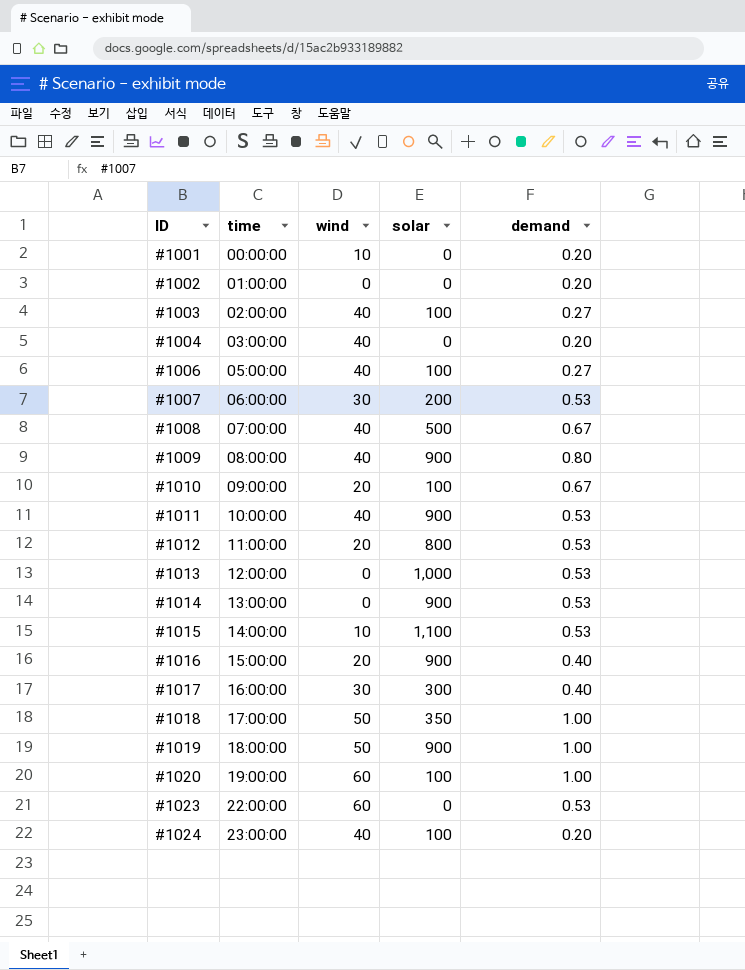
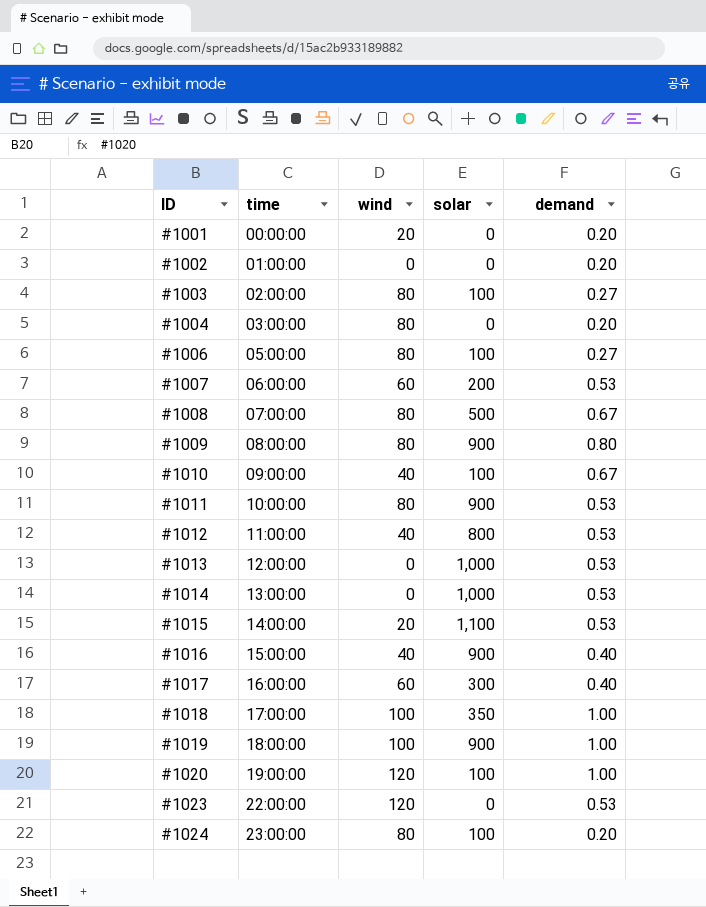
#1001 | wind: 10 -> 20
#1003 | wind: 40 -> 80
#1004 | wind: 40 -> 80
#1006 | wind: 40 -> 80
#1007 | wind: 30 -> 60
#1008 | wind: 40 -> 80
#1009 | wind: 40 -> 80
#1010 | wind: 20 -> 40
#1011 | wind: 40 -> 80
#1012 | wind: 20 -> 40
#1014 | solar: 900 -> 1,000
#1015 | wind: 10 -> 20
#1016 | wind: 20 -> 40
#1017 | wind: 30 -> 60
#1018 | wind: 50 -> 100
#1019 | wind: 50 -> 100
#1020 | wind: 60 -> 120
#1023 | wind: 60 -> 120
#1024 | wind: 40 -> 80

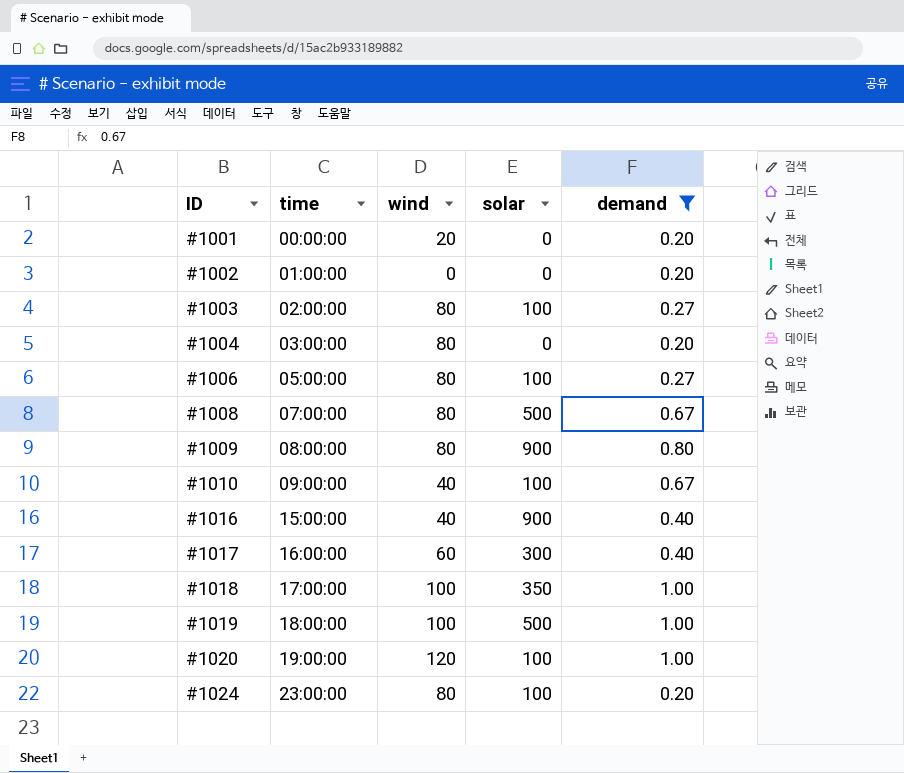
filter: none -> demand != 0.53
#1019 | solar: 900 -> 500

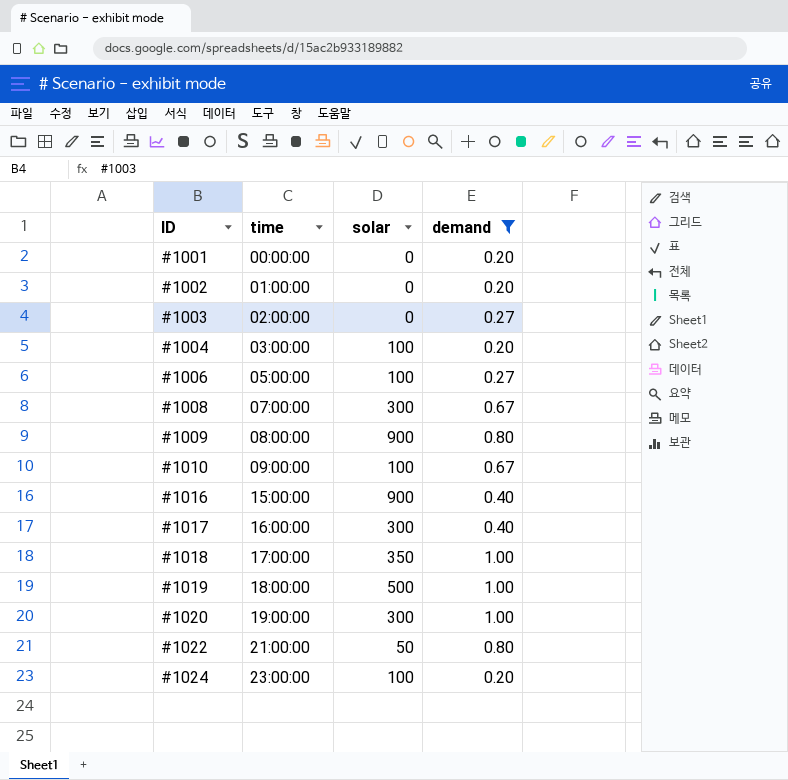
column wind | position: 3 -> none
#1003 | solar: 100 -> 0
#1004 | solar: 0 -> 100
#1008 | solar: 500 -> 300
#1020 | solar: 100 -> 300
row #1022: none -> 21:00:00 | 50 | 0.80

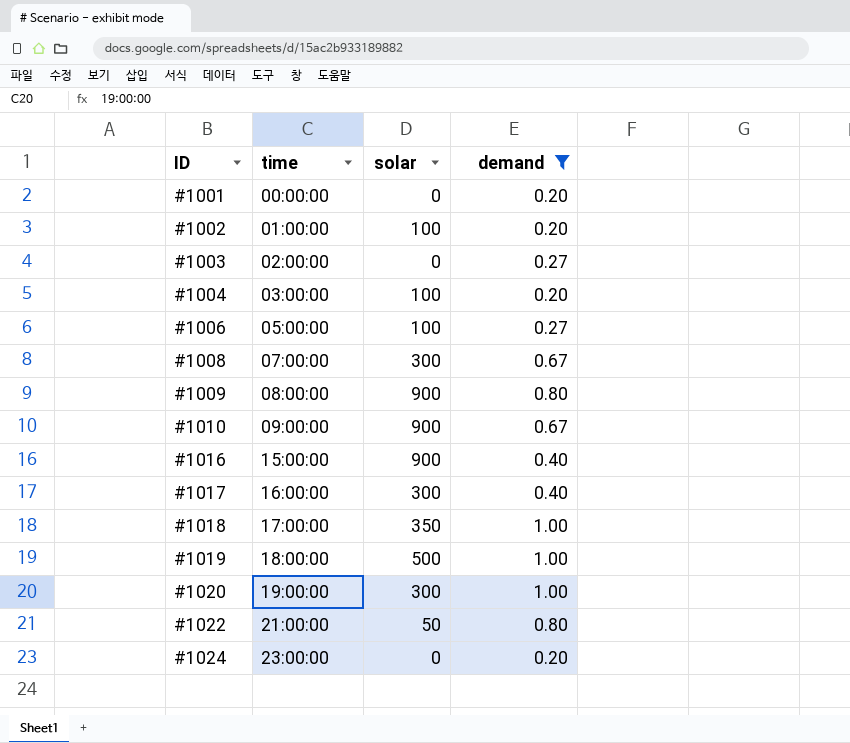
#1002 | solar: 0 -> 100
#1010 | solar: 100 -> 900
#1024 | solar: 100 -> 0

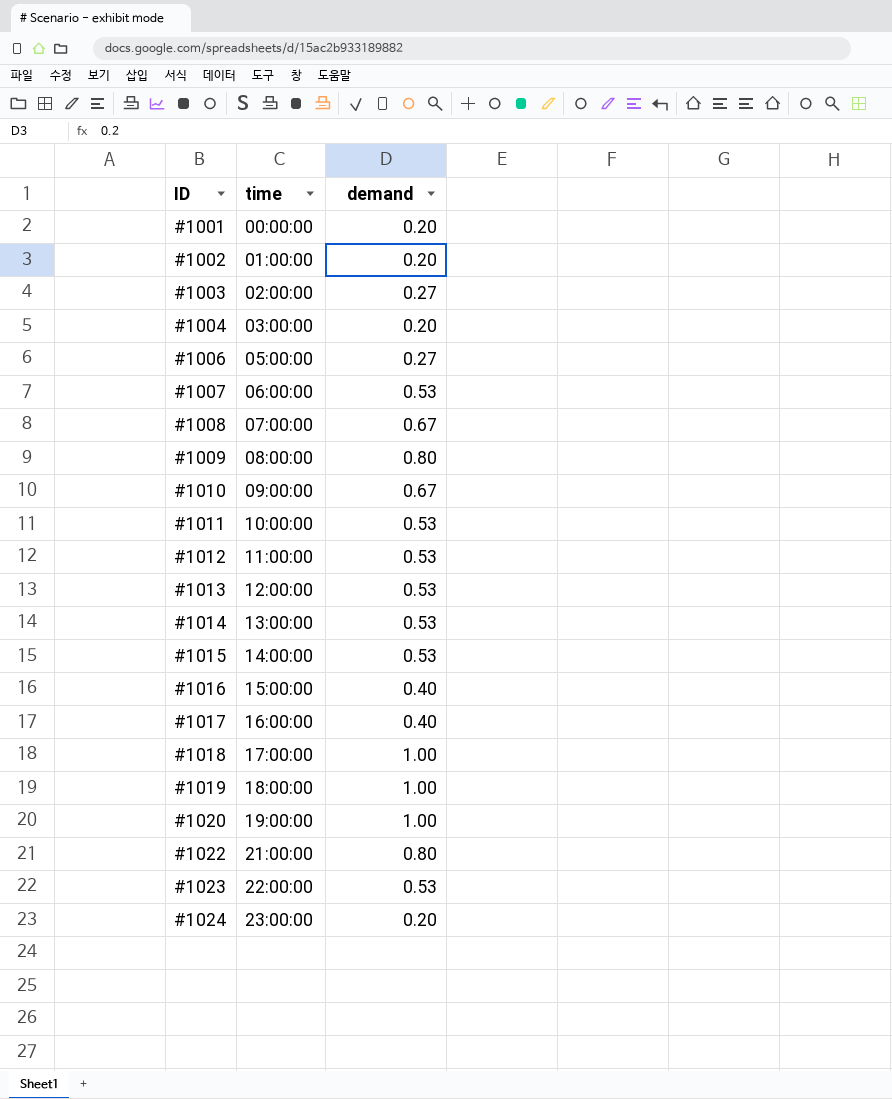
filter: demand != 0.53 -> none
column solar | position: 3 -> none

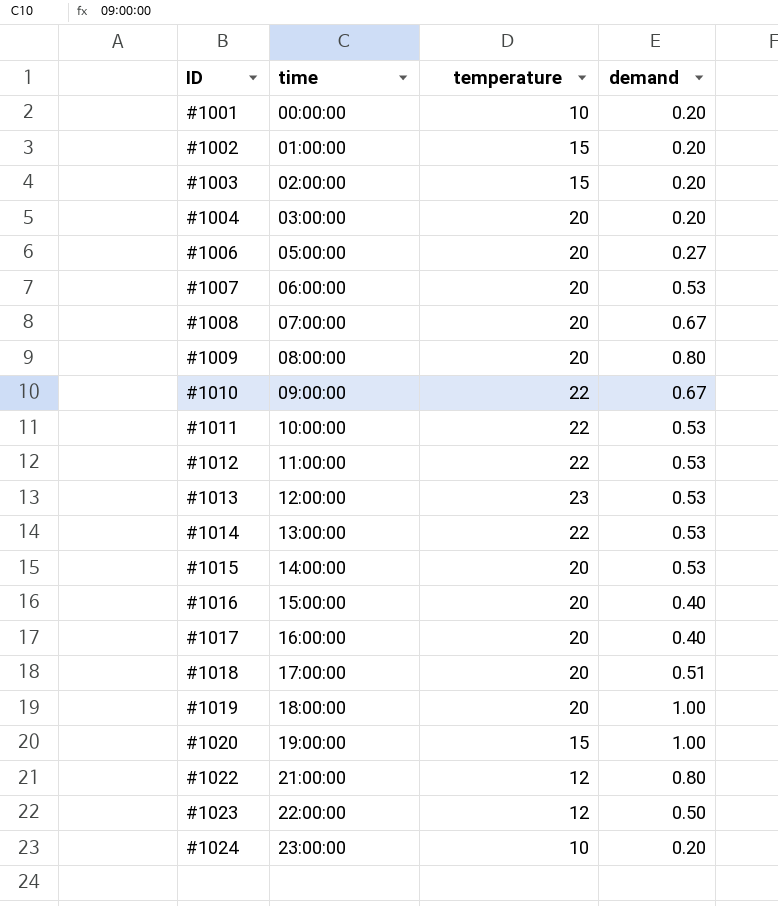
column temperature | position: none -> 3
#1003 | demand: 0.27 -> 0.20
#1018 | demand: 1.00 -> 0.51
#1023 | demand: 0.53 -> 0.50

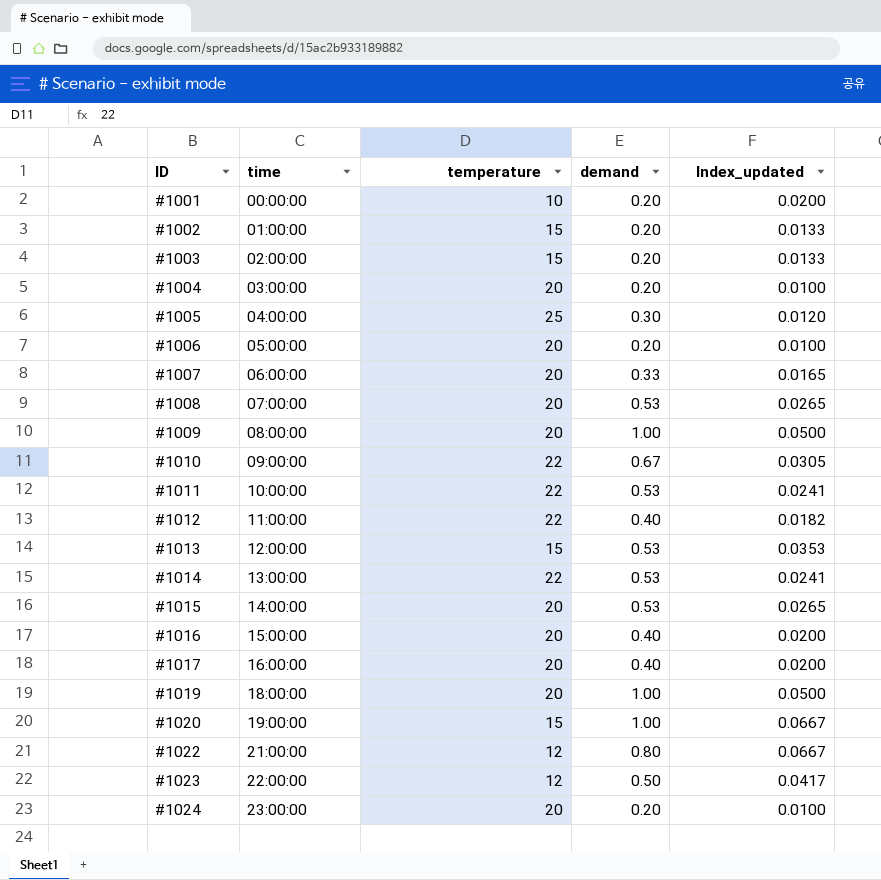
column Index_updated | formula: none -> [demand] / [temperature]
row #1018: 17:00:00 | 20 | 0.51 -> none
row #1005: none -> 04:00:00 | 25 | 0.30 | 0.0120
#1006 | demand: 0.27 -> 0.20
#1007 | demand: 0.53 -> 0.33
#1008 | demand: 0.67 -> 0.53
#1009 | demand: 0.80 -> 1.00
#1012 | demand: 0.53 -> 0.40
#1013 | temperature: 23 -> 15
#1024 | temperature: 10 -> 20

